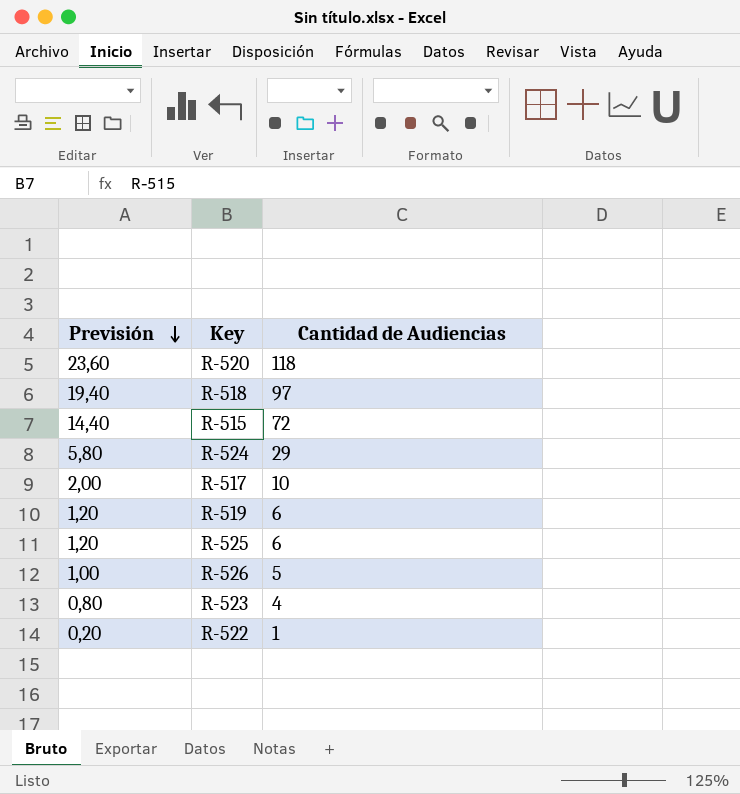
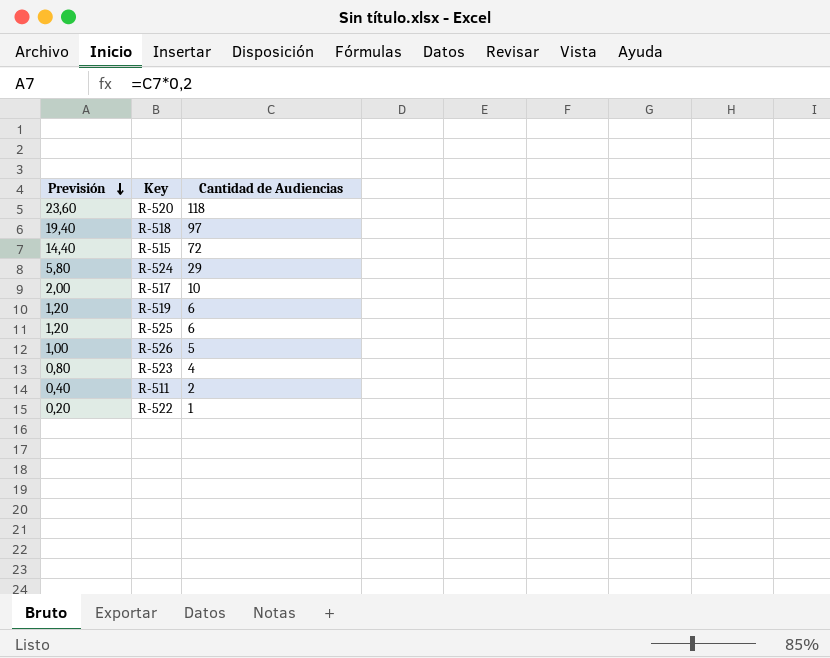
row R-511: none -> 0,40 | 2

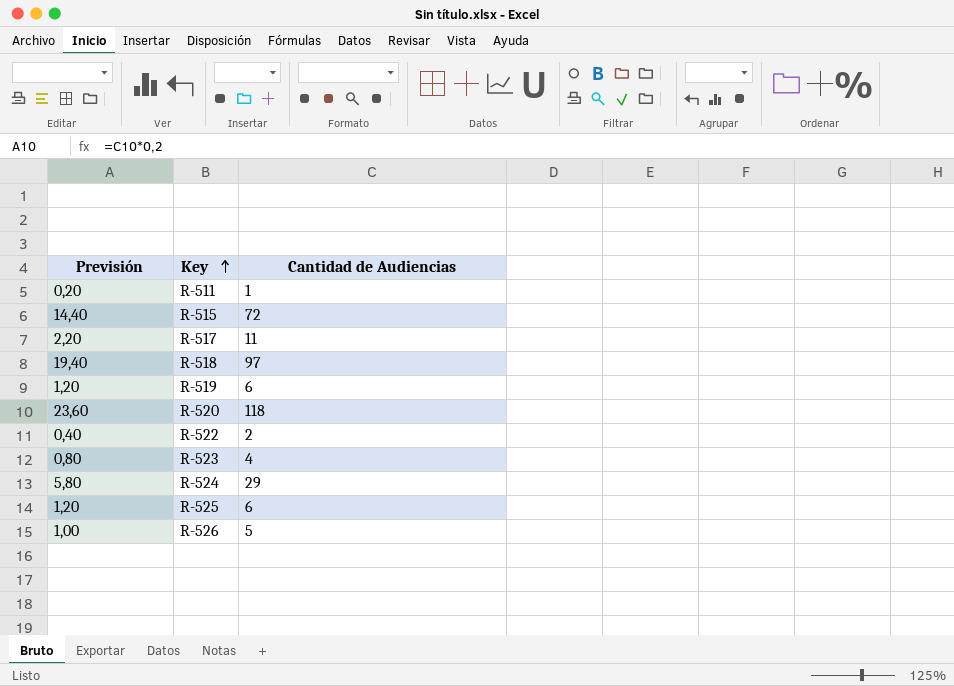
row order: Previsión descending -> Key ascending
R-511 | Previsión: 0,40 -> 0,20
R-511 | Cantidad de Audiencias: 2 -> 1
R-517 | Previsión: 2,00 -> 2,20
R-517 | Cantidad de Audiencias: 10 -> 11
R-522 | Previsión: 0,20 -> 0,40
R-522 | Cantidad de Audiencias: 1 -> 2

